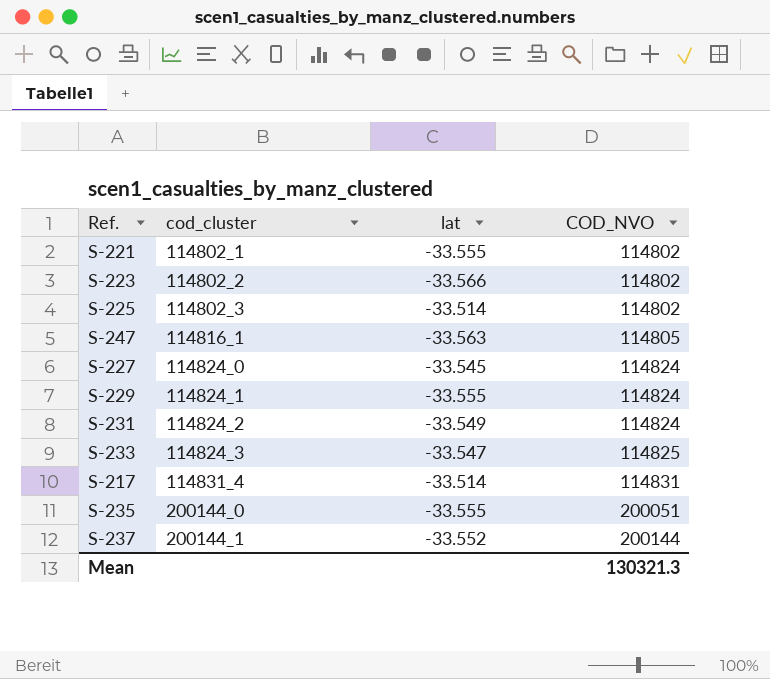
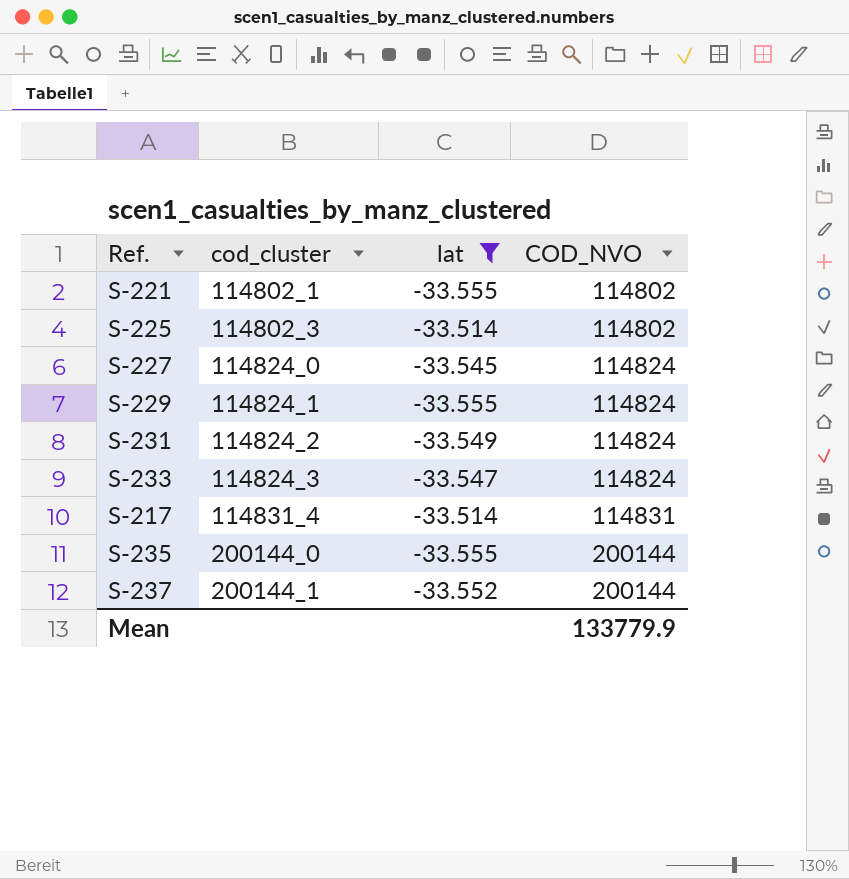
filter: none -> lat >= -33.555
S-233 | COD_NVO: 114825 -> 114824
S-235 | COD_NVO: 200051 -> 200144
Mean | COD_NVO: 130321.3 -> 133779.9

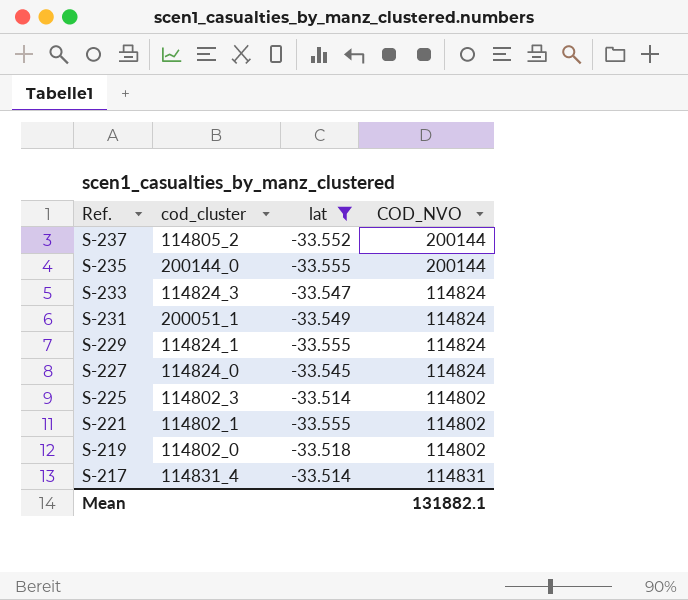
row order: cod_cluster ascending -> Ref. descending
S-237 | cod_cluster: 200144_1 -> 114805_2
S-231 | cod_cluster: 114824_2 -> 200051_1
row S-219: none -> 114802_0 | -33.518 | 114802
Mean | COD_NVO: 133779.9 -> 131882.1

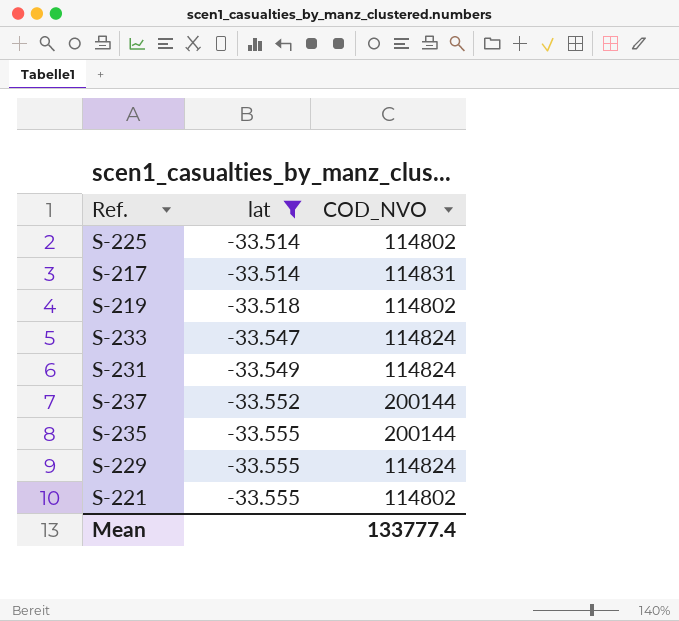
row order: Ref. descending -> lat descending
column cod_cluster | position: 2 -> none
row S-227: 114824_0 | -33.545 | 114824 -> none
Mean | COD_NVO: 131882.1 -> 133777.4

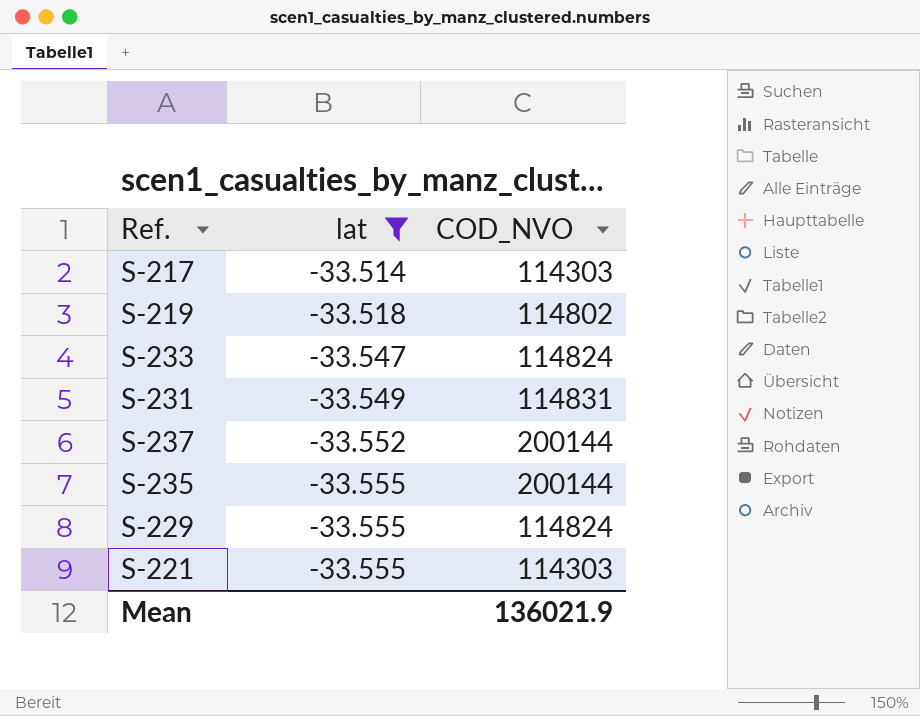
row S-225: -33.514 | 114802 -> none
S-217 | COD_NVO: 114831 -> 114303
S-231 | COD_NVO: 114824 -> 114831
S-221 | COD_NVO: 114802 -> 114303
Mean | COD_NVO: 133777.4 -> 136021.9

